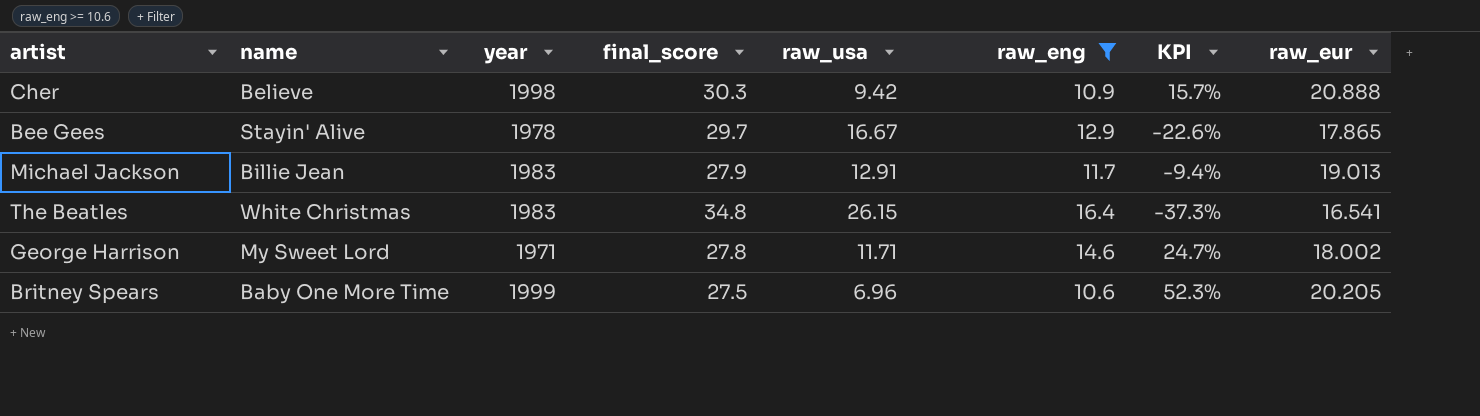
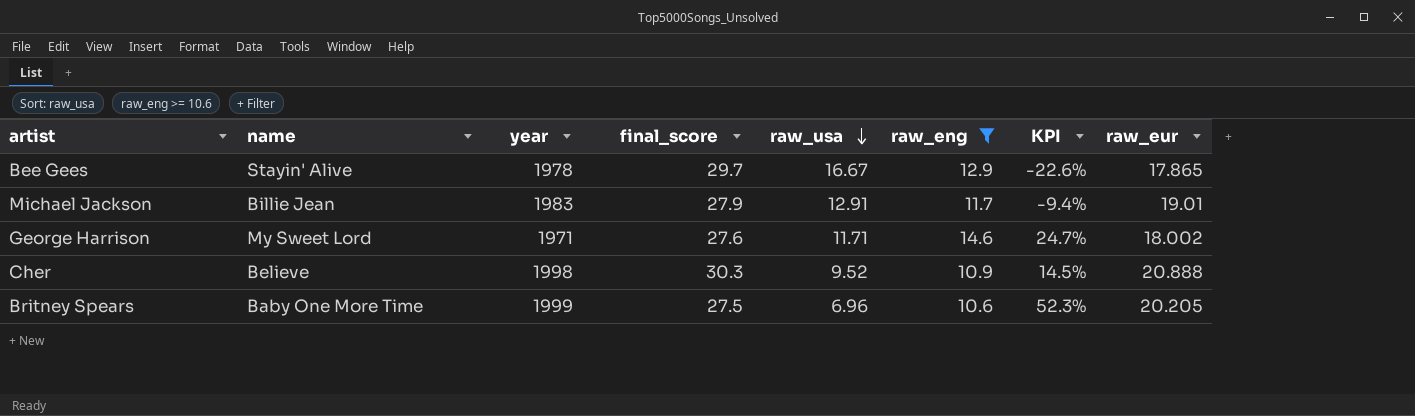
row order: none -> raw_usa descending
row The Beatles: White Christmas | 1983 | 34.8 | 26.15 | 16.4 | -37.3% | 16.541 -> none
Michael Jackson | raw_eur: 19.013 -> 19.01
George Harrison | final_score: 27.8 -> 27.6
Cher | raw_usa: 9.42 -> 9.52
Cher | KPI: 15.7% -> 14.5%

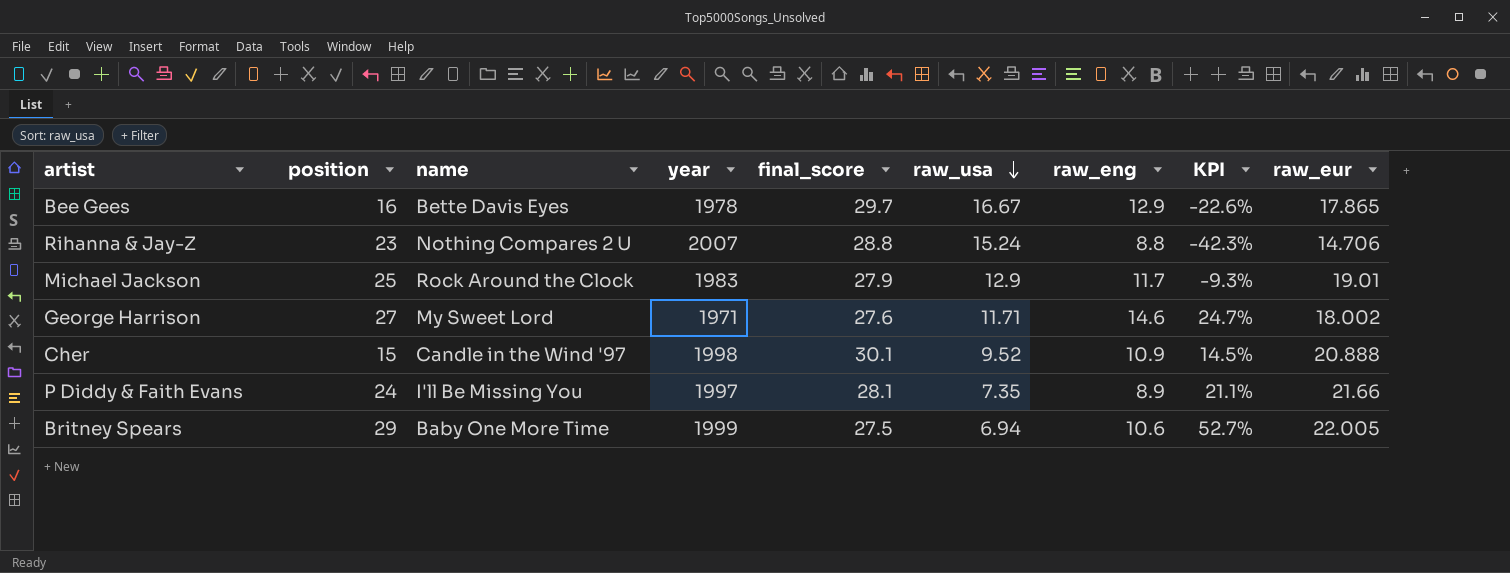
filter: raw_eng >= 10.6 -> none
column position | position: none -> 2
Bee Gees | name: Stayin' Alive -> Bette Davis Eyes
Michael Jackson | name: Billie Jean -> Rock Around the Clock
Michael Jackson | raw_usa: 12.91 -> 12.9
Michael Jackson | KPI: -9.4% -> -9.3%
Cher | name: Believe -> Candle in the Wind '97
Cher | final_score: 30.3 -> 30.1
Britney Spears | raw_usa: 6.96 -> 6.94
Britney Spears | KPI: 52.3% -> 52.7%
Britney Spears | raw_eur: 20.205 -> 22.005

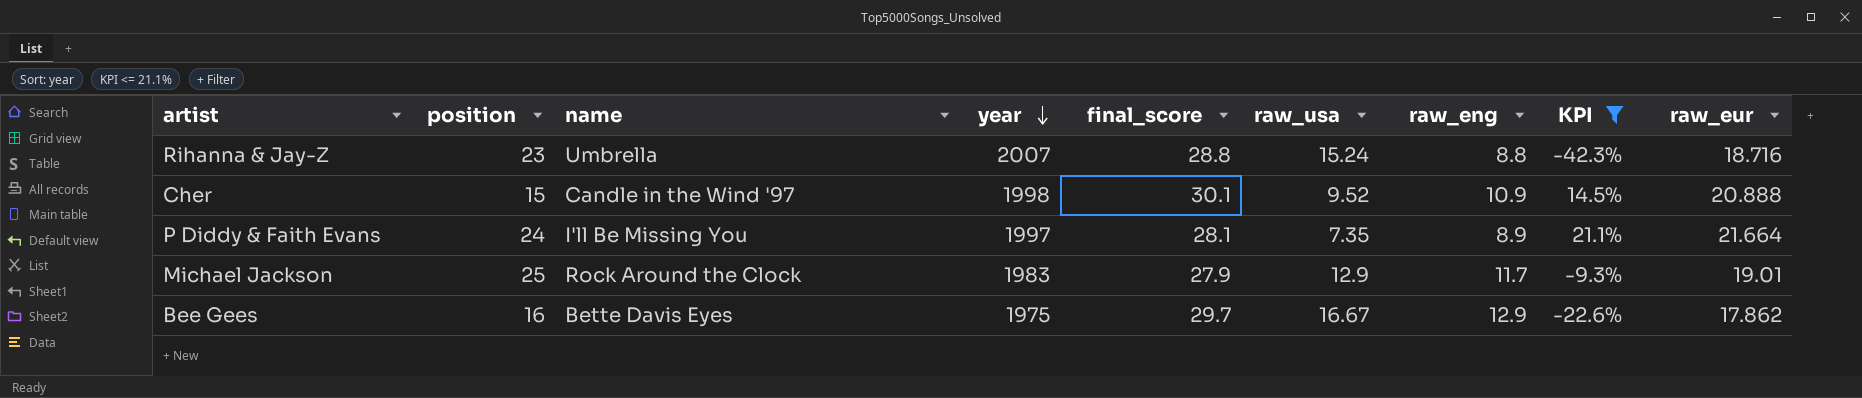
filter: none -> KPI <= 21.1%
row order: raw_usa descending -> year descending
Rihanna & Jay-Z | name: Nothing Compares 2 U -> Umbrella
Rihanna & Jay-Z | raw_eur: 14.706 -> 18.716
P Diddy & Faith Evans | raw_eur: 21.66 -> 21.664
Bee Gees | year: 1978 -> 1975
Bee Gees | raw_eur: 17.865 -> 17.862

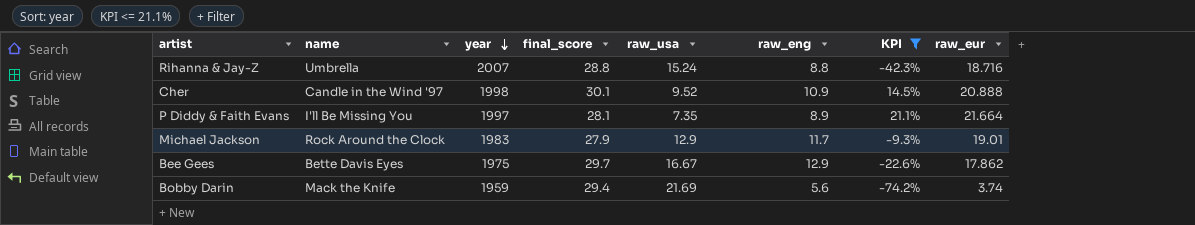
column position | position: 2 -> none
row Bobby Darin: none -> Mack the Knife | 1959 | 29.4 | 21.69 | 5.6 | -74.2% | 3.74

